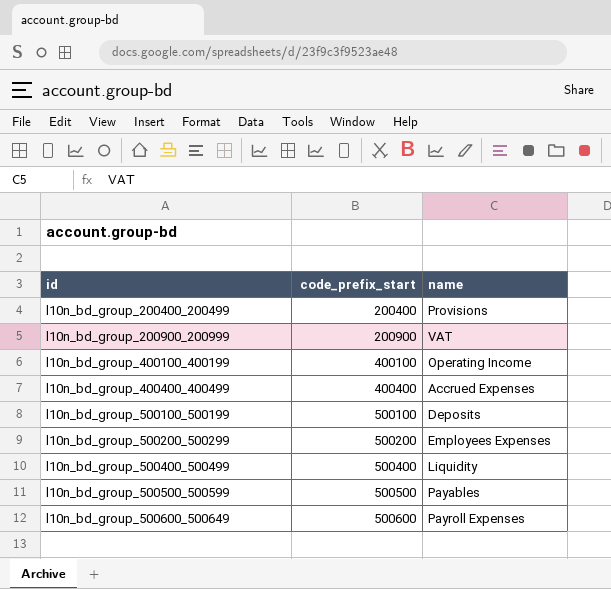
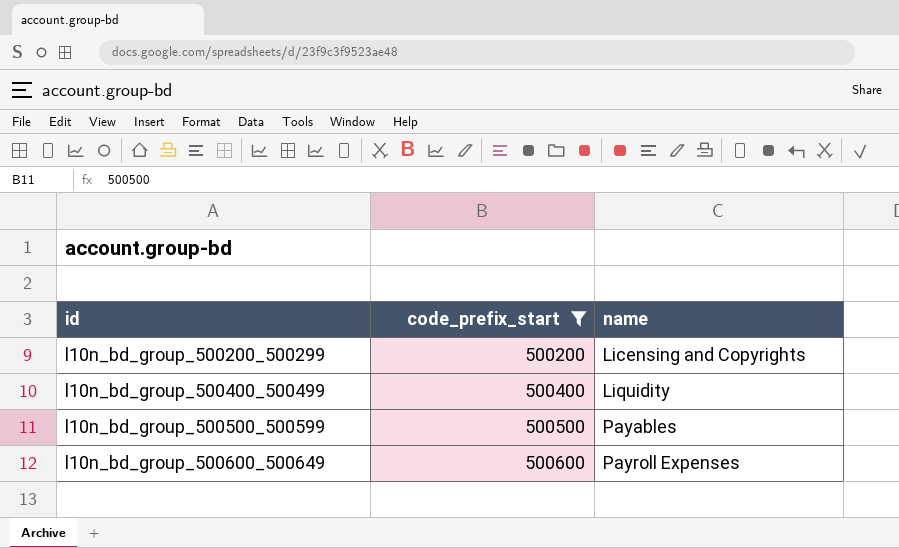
filter: none -> code_prefix_start >= 500200
l10n_bd_group_500200_500299 | name: Employees Expenses -> Licensing and Copyrights

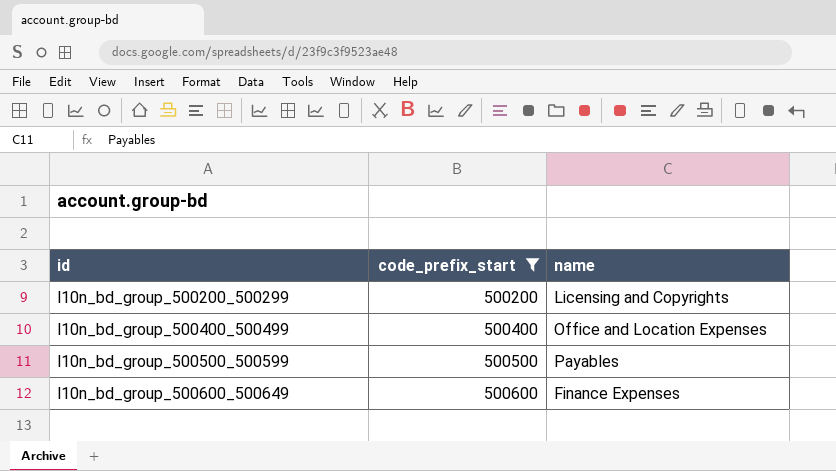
l10n_bd_group_500400_500499 | name: Liquidity -> Office and Location Expenses
l10n_bd_group_500600_500649 | name: Payroll Expenses -> Finance Expenses

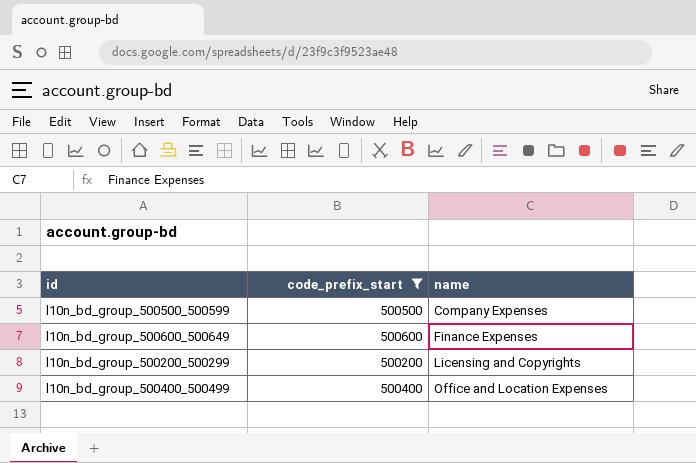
row order: id ascending -> name ascending
l10n_bd_group_500500_500599 | name: Payables -> Company Expenses

